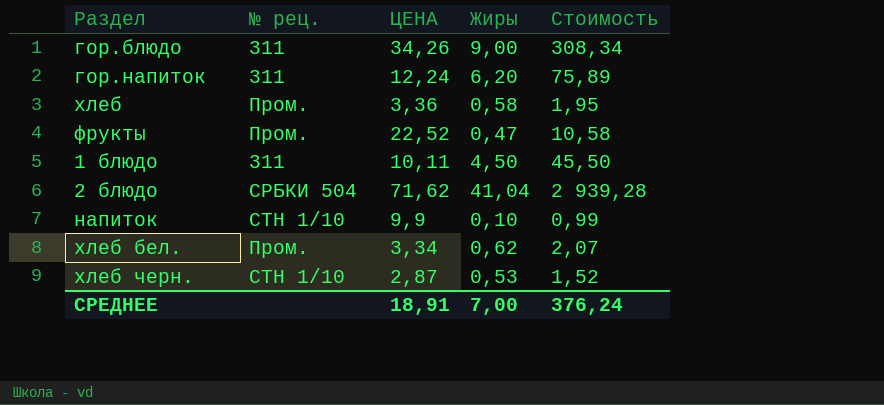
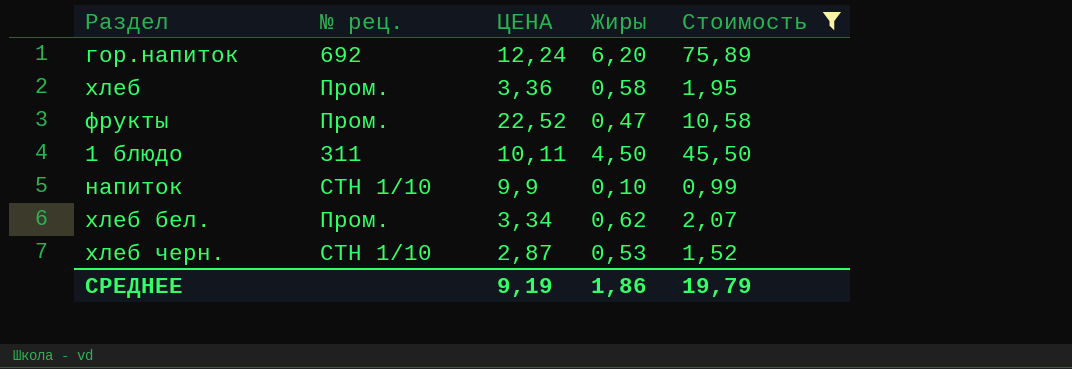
filter: none -> Стоимость <= 75,89
гор.напиток | № рец.: 311 -> 692
СРЕДНЕЕ | ЦЕНА: 18,91 -> 9,19
СРЕДНЕЕ | Жиры: 7,00 -> 1,86
СРЕДНЕЕ | Стоимость: 376,24 -> 19,79

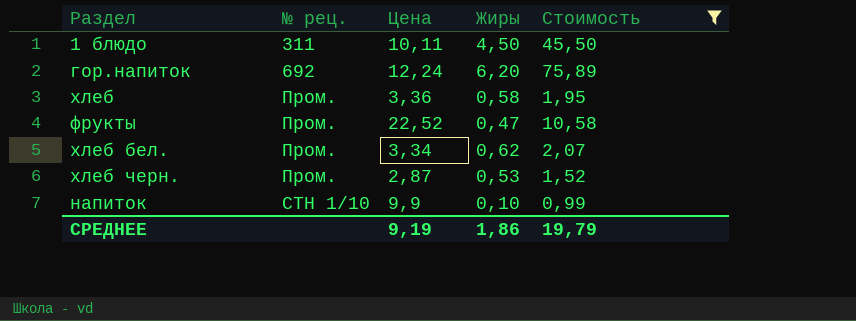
row order: none -> № рец. ascending
column name: ЦЕНА -> Цена
хлеб черн. | № рец.: СТН 1/10 -> Пром.

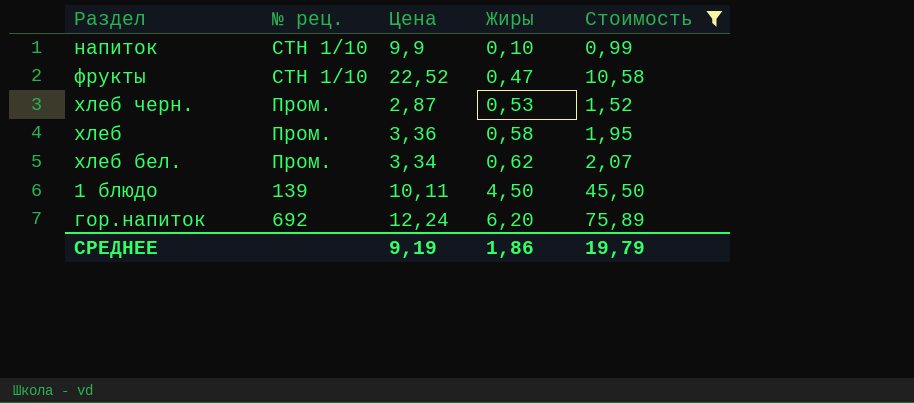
row order: № рец. ascending -> Жиры ascending
фрукты | № рец.: Пром. -> СТН 1/10
1 блюдо | № рец.: 311 -> 139

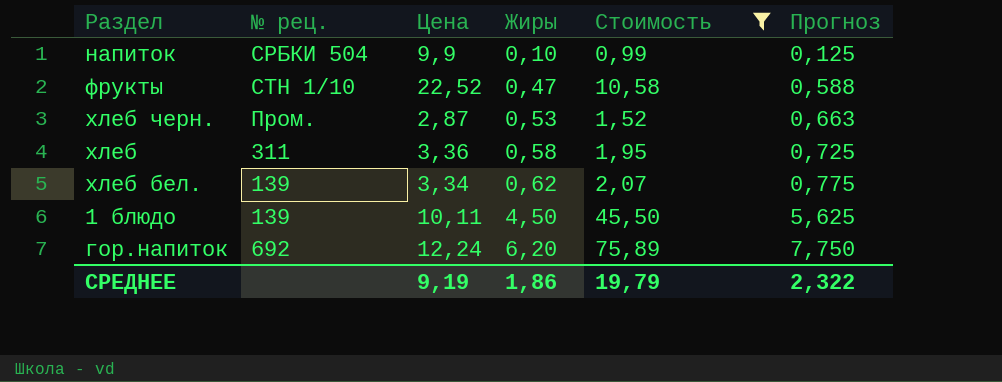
column Прогноз | formula: none -> [Жиры] * 1,25
напиток | № рец.: СТН 1/10 -> СРБКИ 504
хлеб | № рец.: Пром. -> 311
хлеб бел. | № рец.: Пром. -> 139

